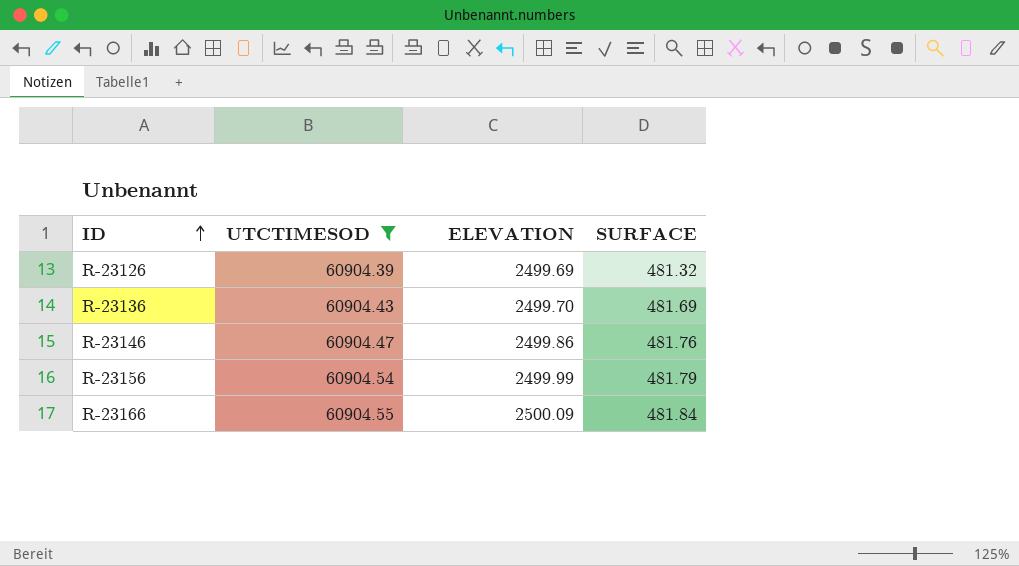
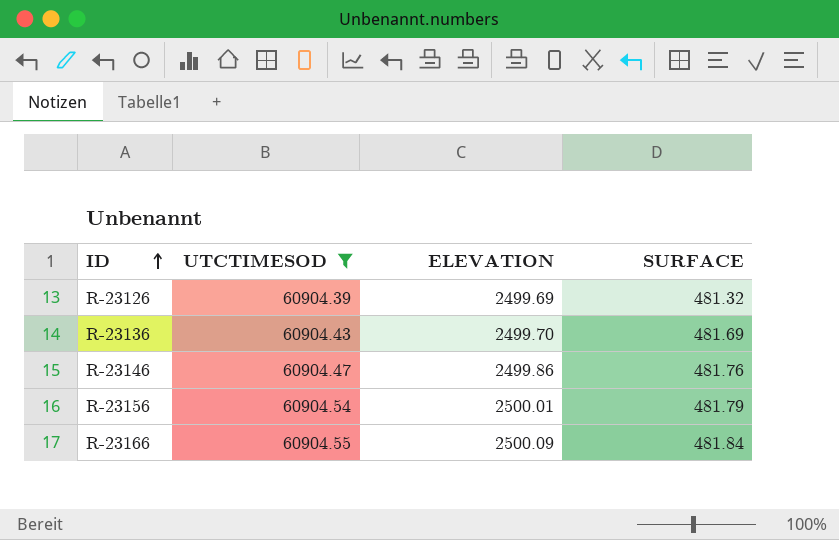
R-23156 | ELEVATION: 2499.99 -> 2500.01

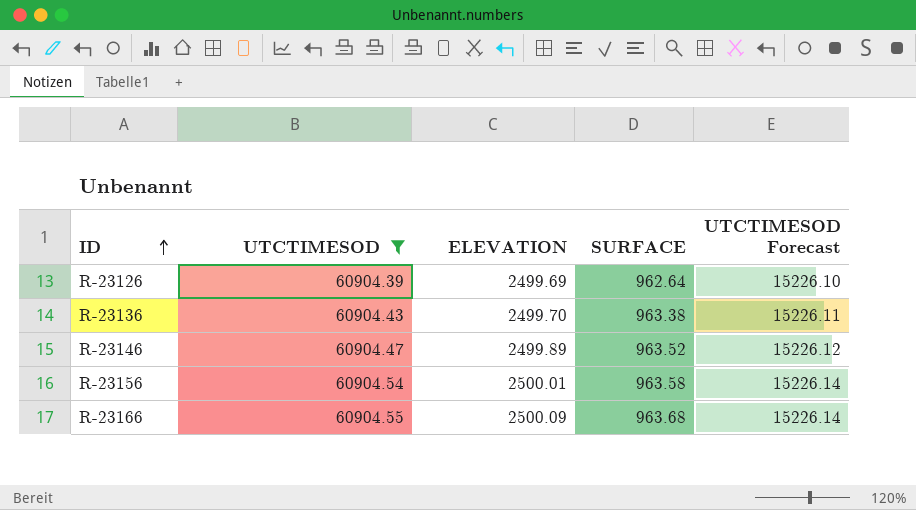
column UTCTIMESOD Forecast | formula: none -> [UTCTIMESOD] * 0.25
R-23126 | SURFACE: 481.32 -> 962.64
R-23136 | SURFACE: 481.69 -> 963.38
R-23146 | ELEVATION: 2499.86 -> 2499.89
R-23146 | SURFACE: 481.76 -> 963.52
R-23156 | SURFACE: 481.79 -> 963.58
R-23166 | SURFACE: 481.84 -> 963.68

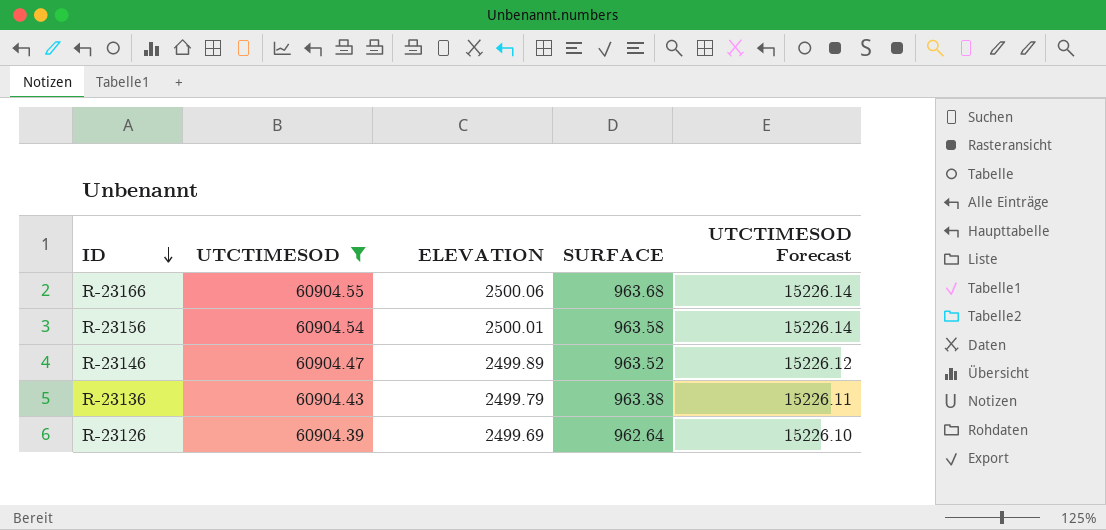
row order: ID ascending -> ID descending
R-23166 | ELEVATION: 2500.09 -> 2500.06
R-23136 | ELEVATION: 2499.70 -> 2499.79

